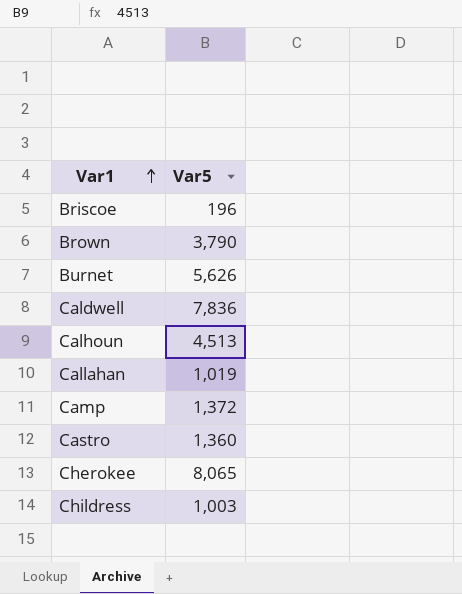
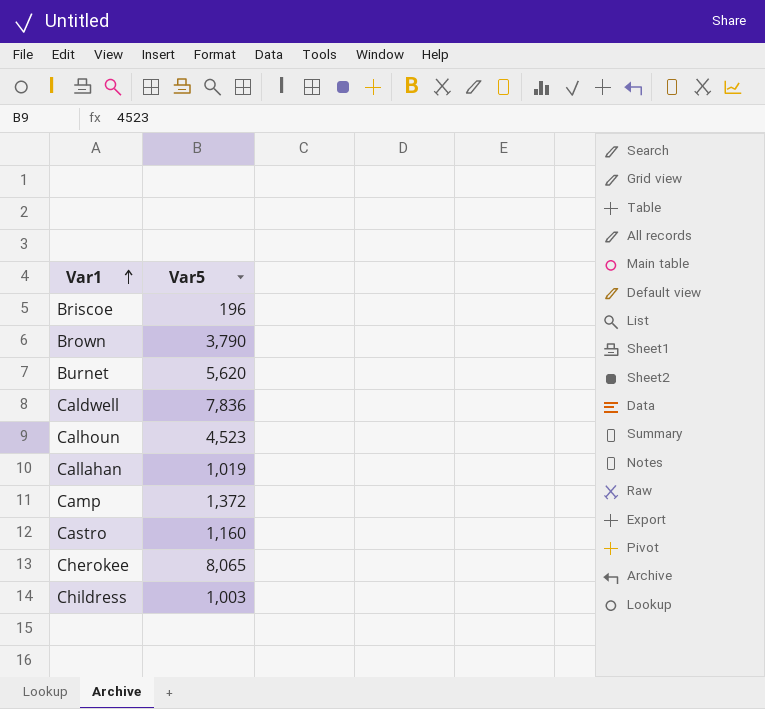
Burnet | Var5: 5,626 -> 5,620
Calhoun | Var5: 4,513 -> 4,523
Castro | Var5: 1,360 -> 1,160

